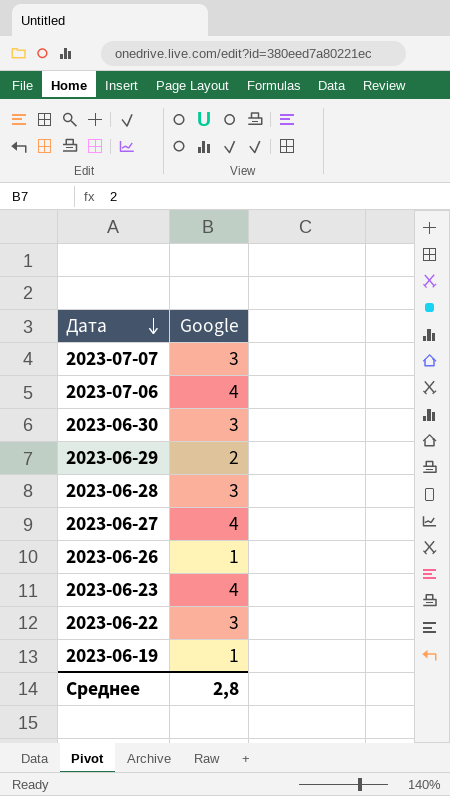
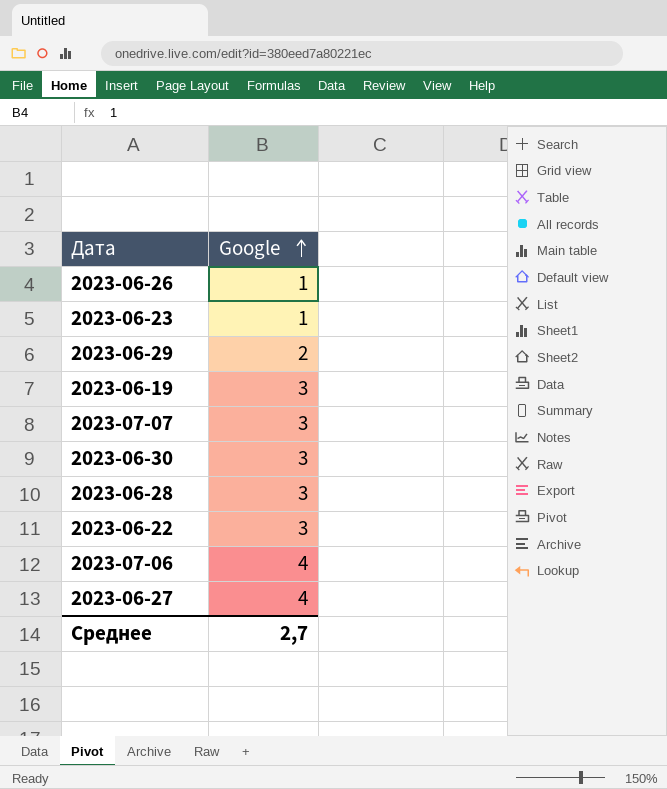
row order: Дата descending -> Google ascending
2023-06-23 | Google: 4 -> 1
2023-06-19 | Google: 1 -> 3
Среднее | Google: 2,8 -> 2,7

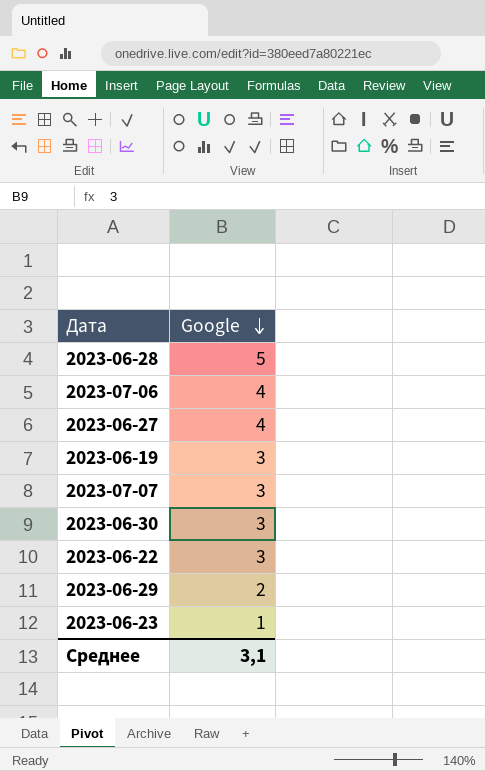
row order: Google ascending -> Google descending
row 2023-06-26: 1 -> none
2023-06-28 | Google: 3 -> 5
Среднее | Google: 2,7 -> 3,1

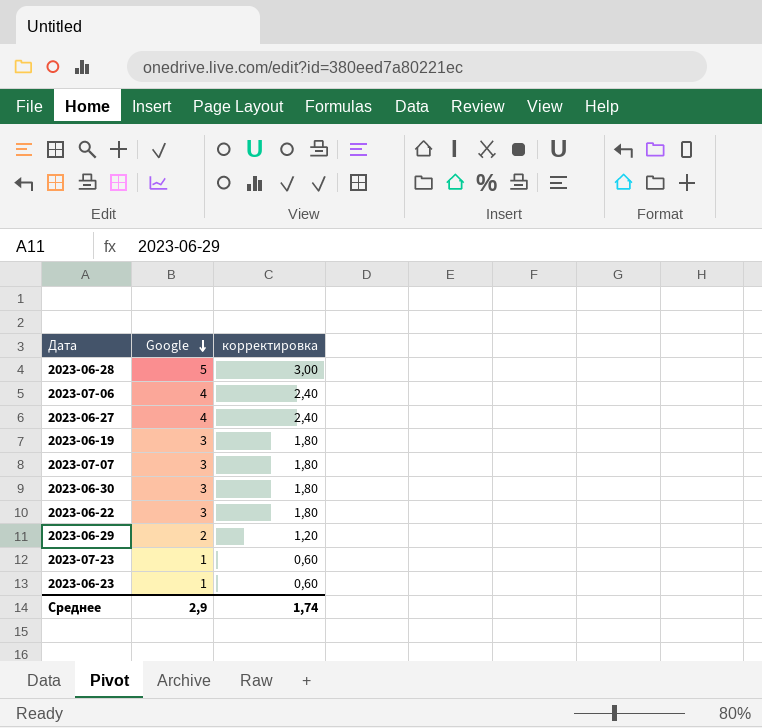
column корректировка | formula: none -> [Google] * 0,6
row 2023-07-23: none -> 1 | 0,60
Среднее | Google: 3,1 -> 2,9

